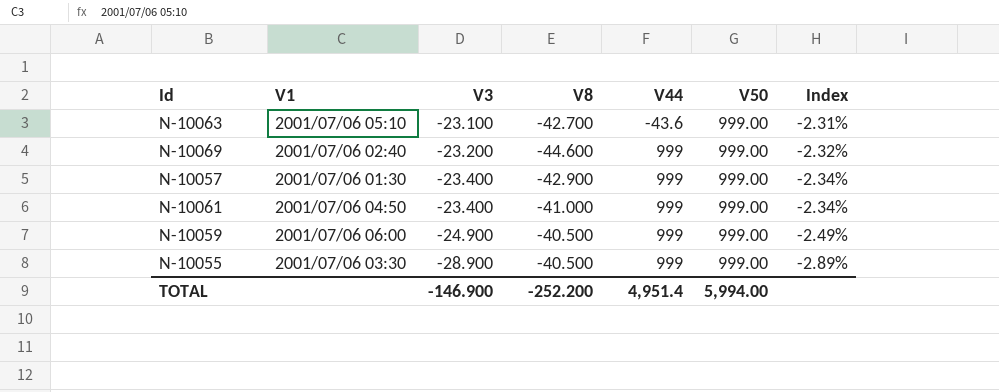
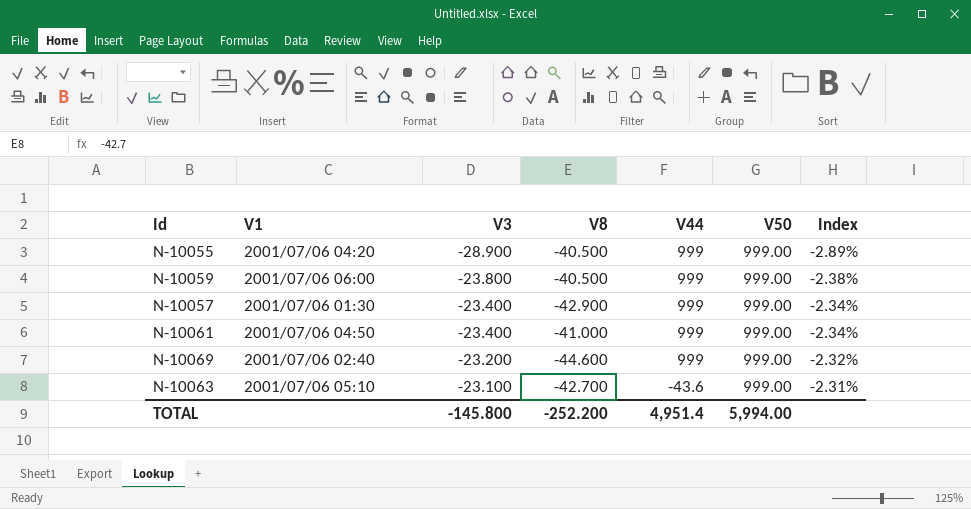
row order: V3 descending -> V3 ascending
N-10055 | V1: 2001/07/06 03:30 -> 2001/07/06 04:20
N-10059 | V3: -24.900 -> -23.800
N-10059 | Index: -2.49% -> -2.38%
TOTAL | V3: -146.900 -> -145.800

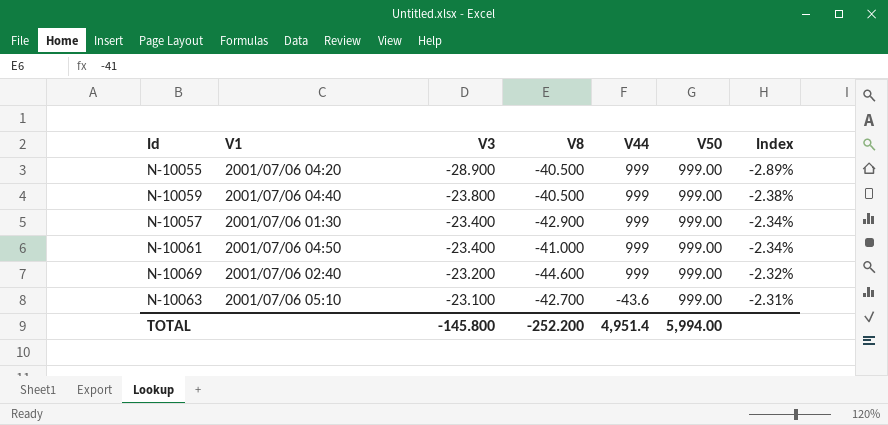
N-10059 | V1: 2001/07/06 06:00 -> 2001/07/06 04:40

